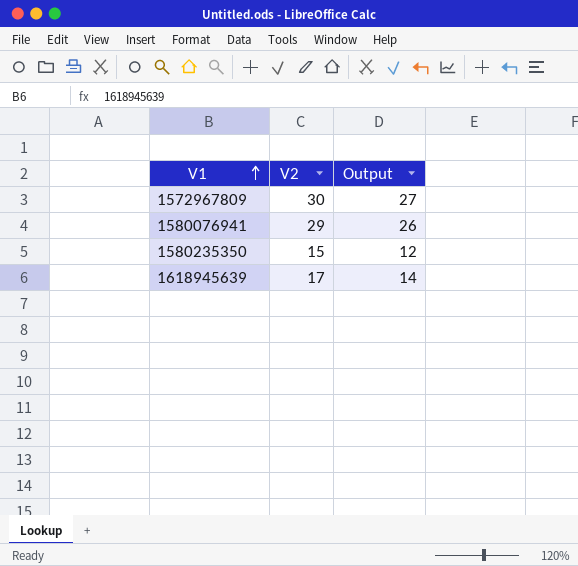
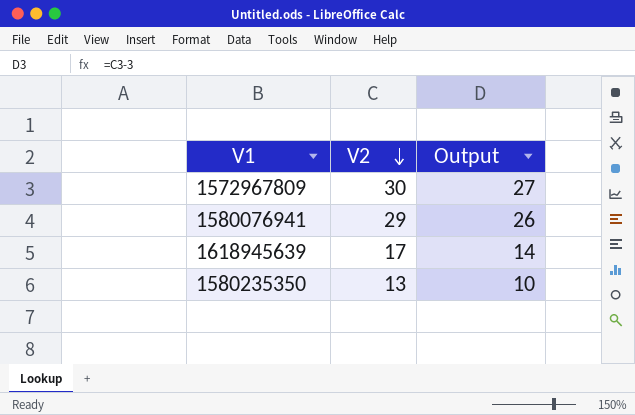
row order: V1 ascending -> V2 descending
1580235350 | V2: 15 -> 13
1580235350 | Output: 12 -> 10

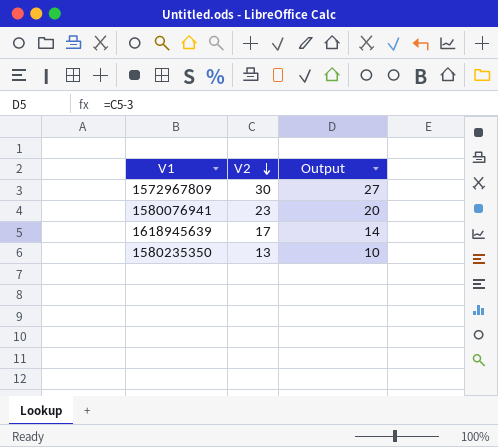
1580076941 | V2: 29 -> 23
1580076941 | Output: 26 -> 20

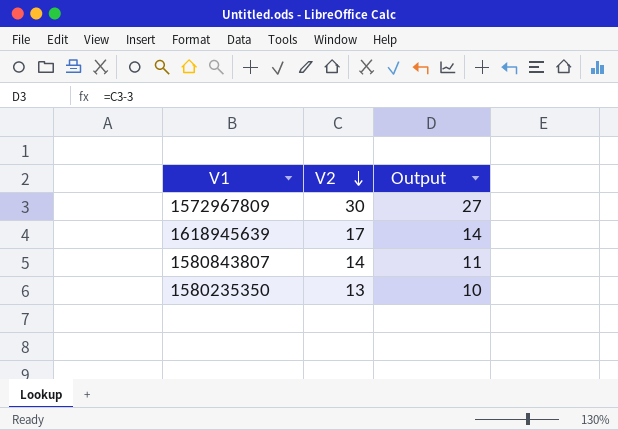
row 1580076941: 23 | 20 -> none
row 1580843807: none -> 14 | 11

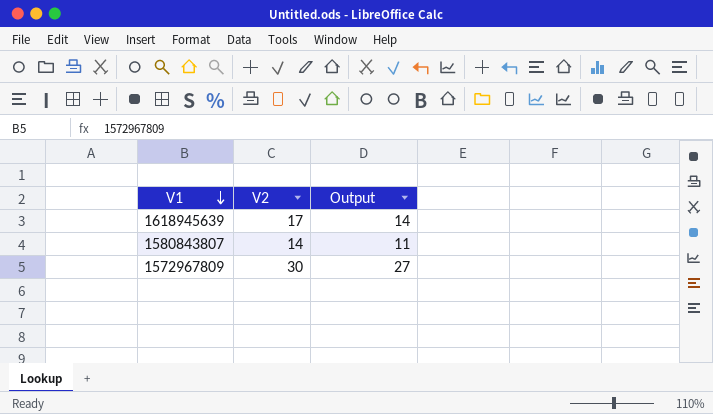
row order: V2 descending -> V1 descending
row 1580235350: 13 | 10 -> none

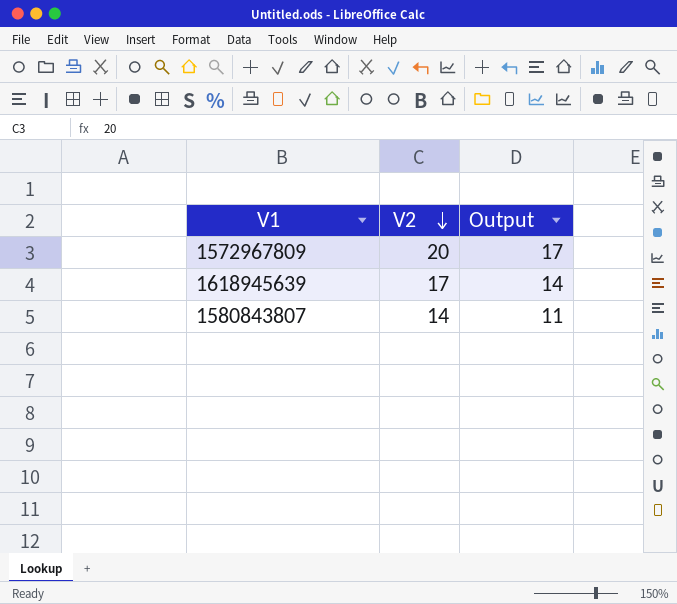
row order: V1 descending -> V2 descending
1572967809 | V2: 30 -> 20
1572967809 | Output: 27 -> 17

